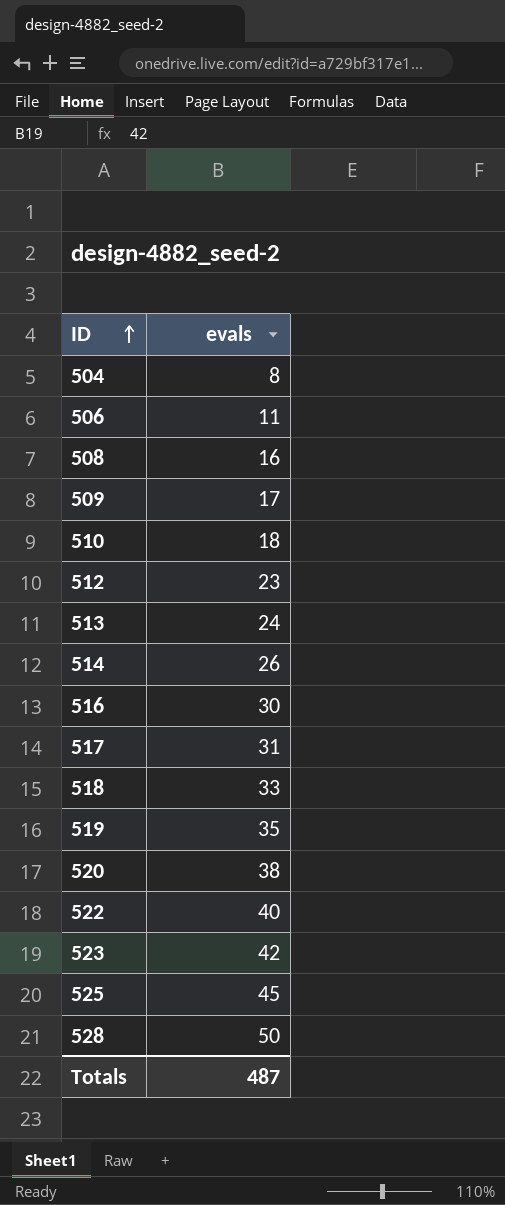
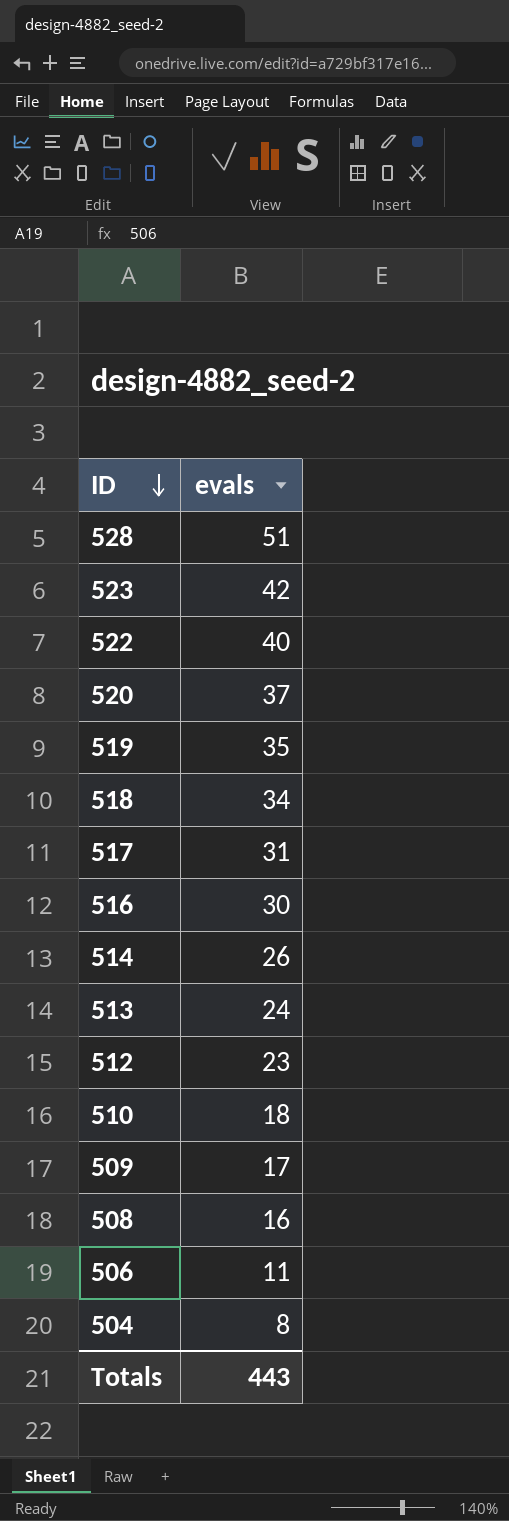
row order: ID ascending -> ID descending
row 525: 45 -> none
528 | evals: 50 -> 51
520 | evals: 38 -> 37
518 | evals: 33 -> 34
Totals | evals: 487 -> 443

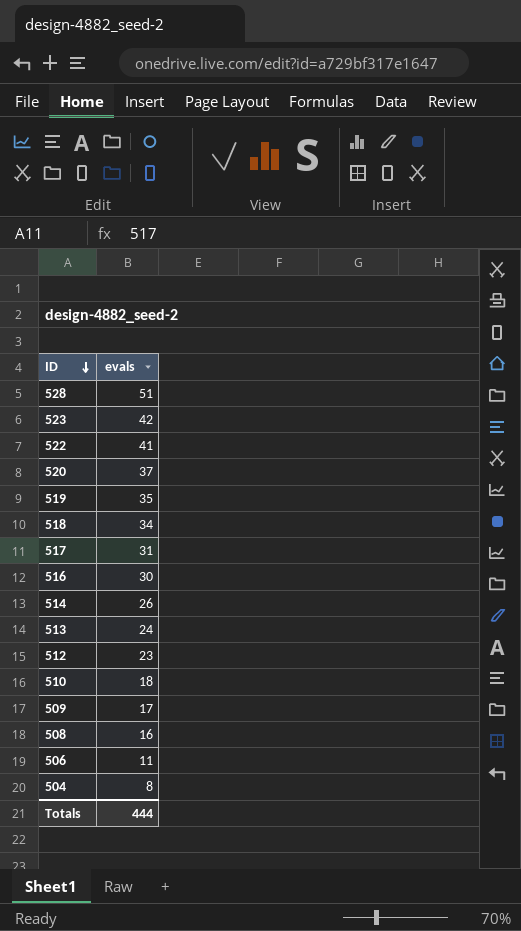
522 | evals: 40 -> 41
Totals | evals: 443 -> 444

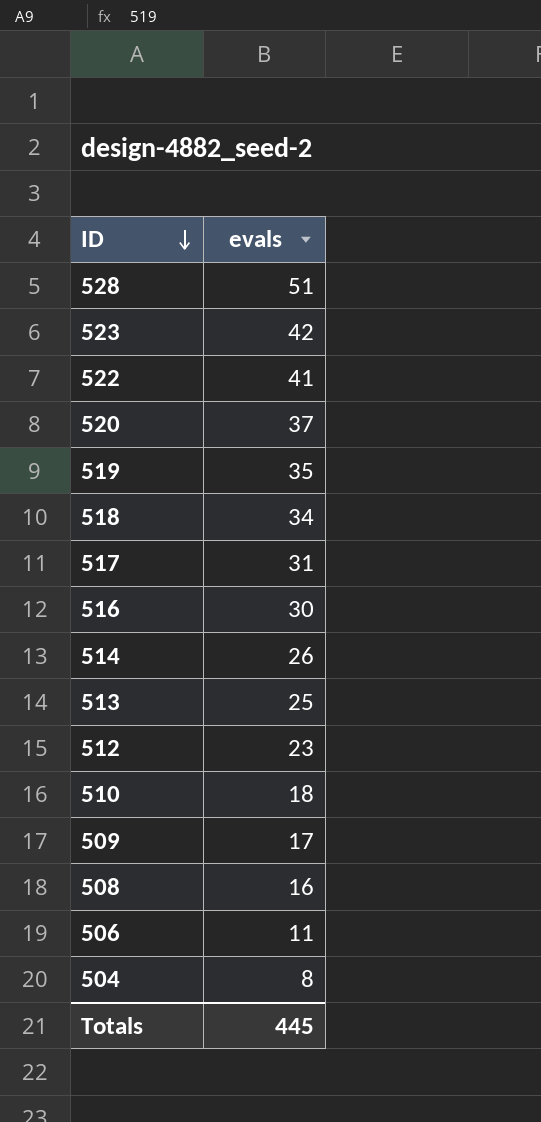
513 | evals: 24 -> 25
Totals | evals: 444 -> 445

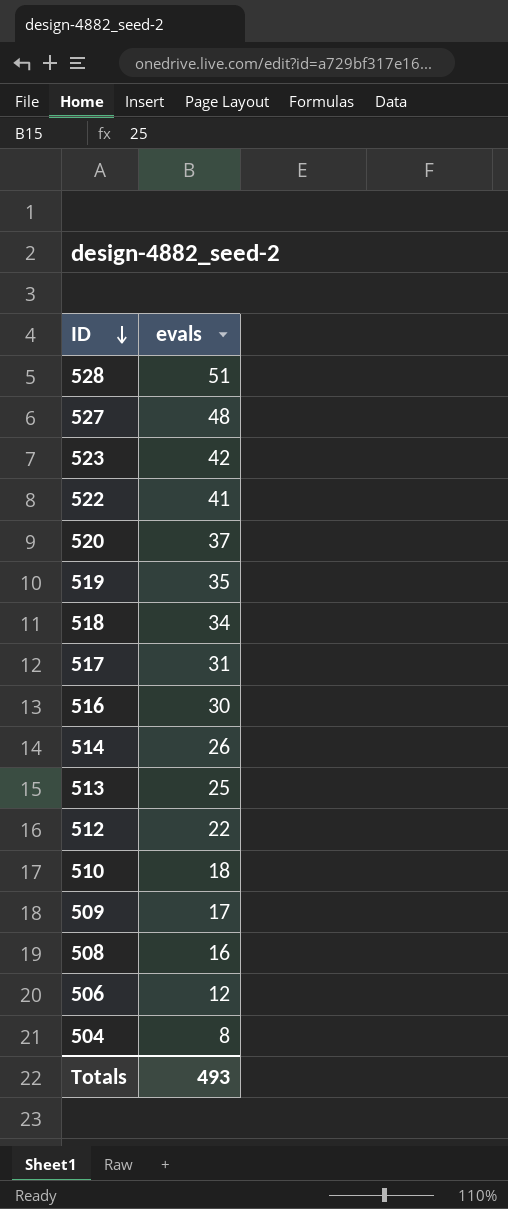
row 527: none -> 48
512 | evals: 23 -> 22
506 | evals: 11 -> 12
Totals | evals: 445 -> 493

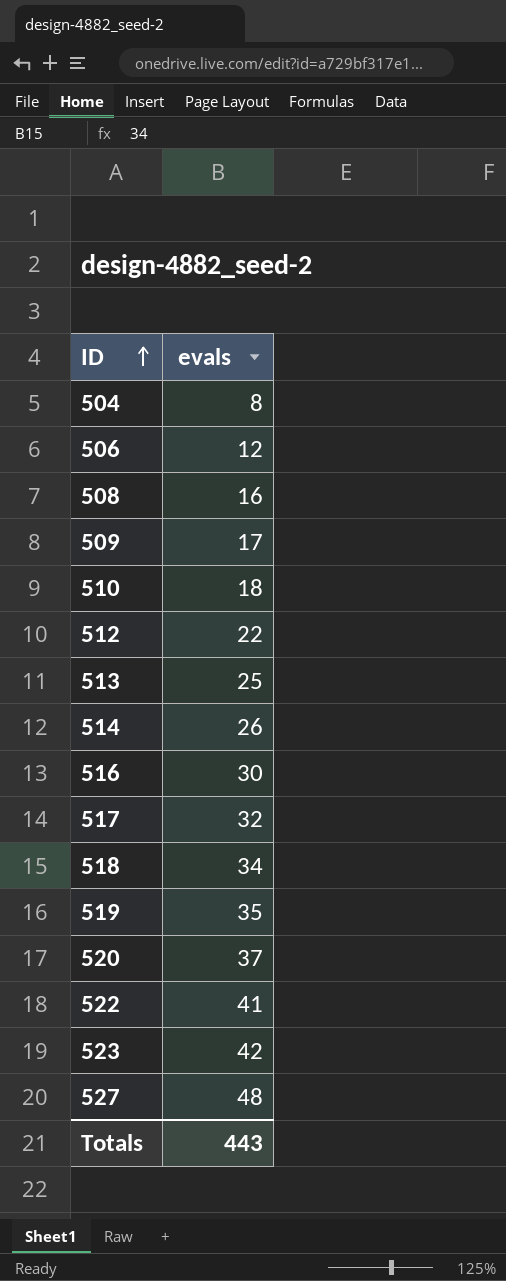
row order: ID descending -> ID ascending
row 528: 51 -> none
517 | evals: 31 -> 32
Totals | evals: 493 -> 443

